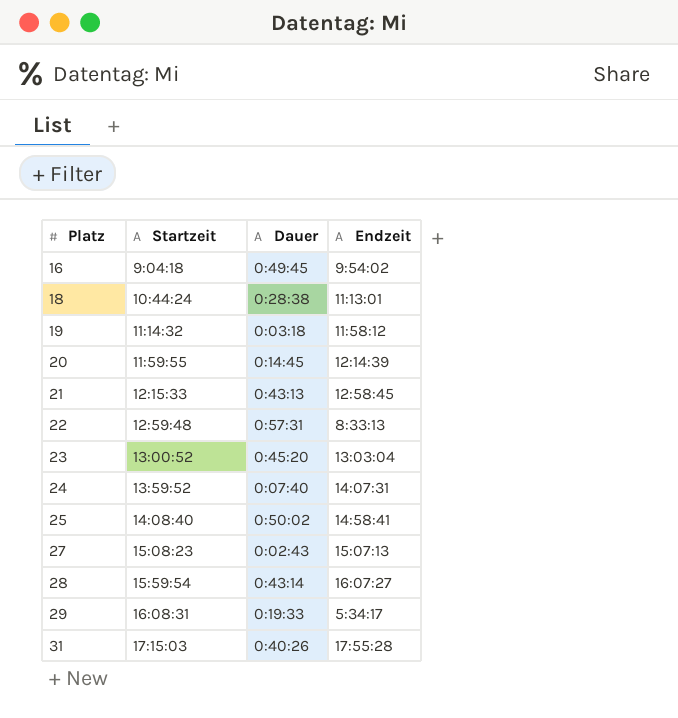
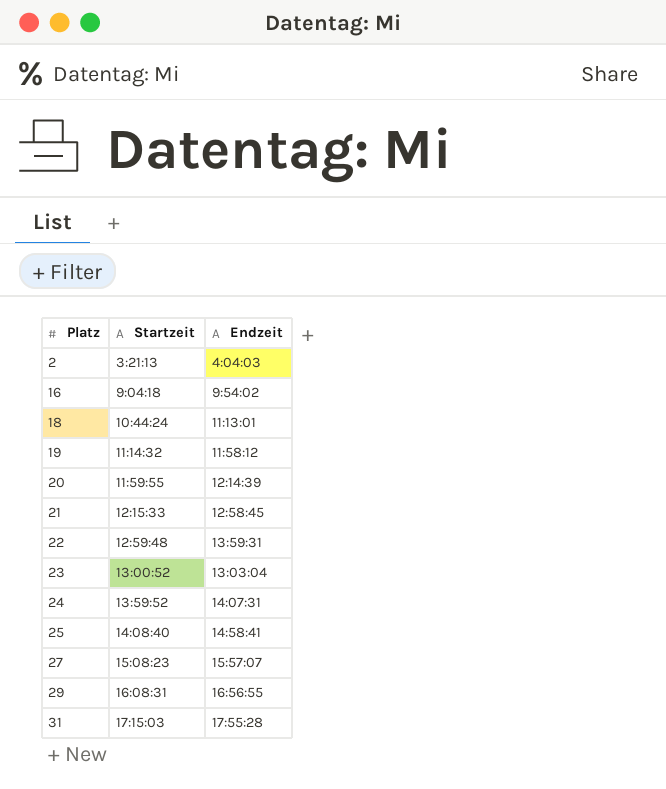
column Dauer | position: 3 -> none
row 28: 15:59:54 | 0:43:14 | 16:07:27 -> none
row 2: none -> 3:21:13 | 4:04:03
22 | Endzeit: 8:33:13 -> 13:59:31
27 | Endzeit: 15:07:13 -> 15:57:07
29 | Endzeit: 5:34:17 -> 16:56:55

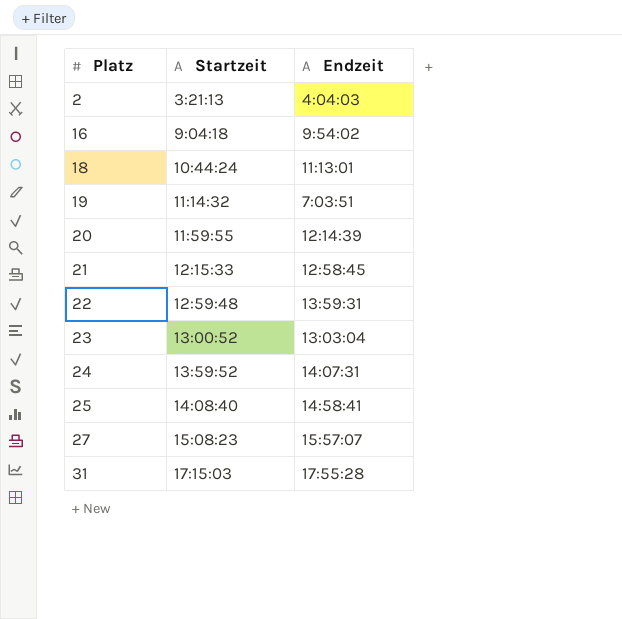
row 29: 16:08:31 | 16:56:55 -> none
19 | Endzeit: 11:58:12 -> 7:03:51

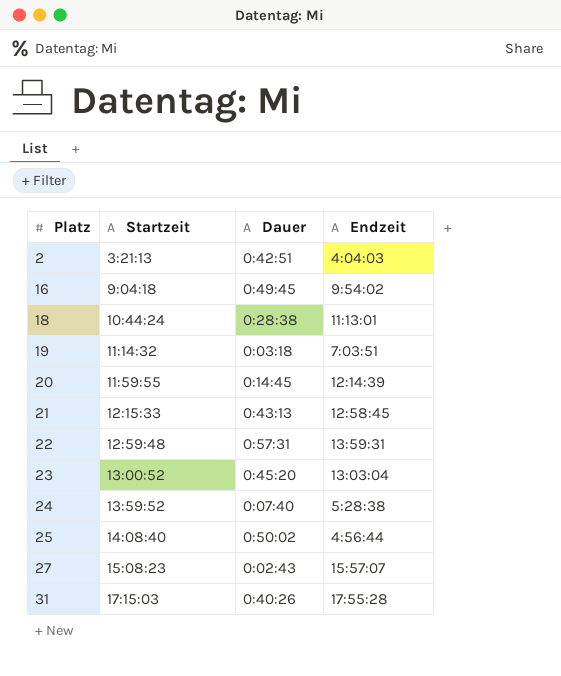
column Dauer | position: none -> 3
24 | Endzeit: 14:07:31 -> 5:28:38
25 | Endzeit: 14:58:41 -> 4:56:44

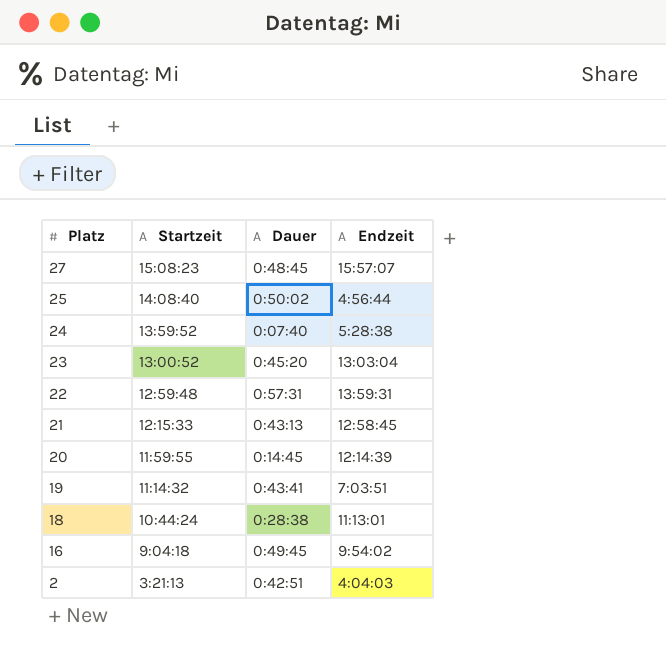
row order: Platz ascending -> Platz descending
row 31: 17:15:03 | 0:40:26 | 17:55:28 -> none
27 | Dauer: 0:02:43 -> 0:48:45
19 | Dauer: 0:03:18 -> 0:43:41

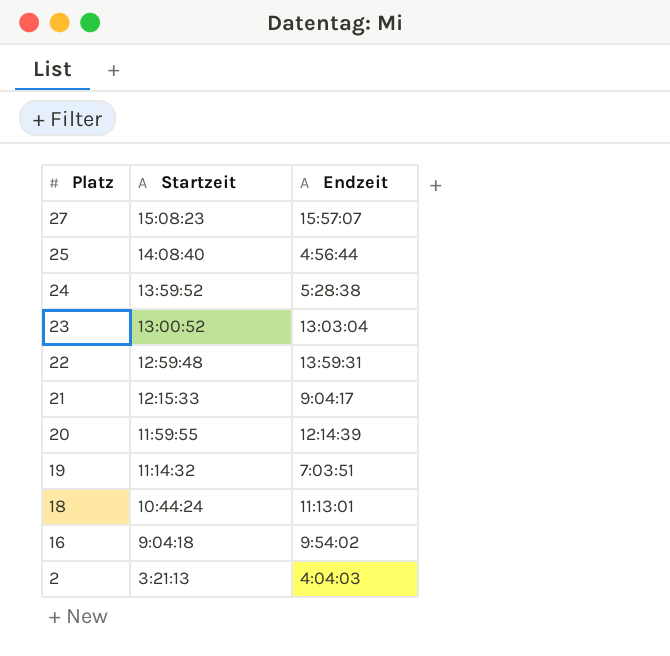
column Dauer | position: 3 -> none
21 | Endzeit: 12:58:45 -> 9:04:17

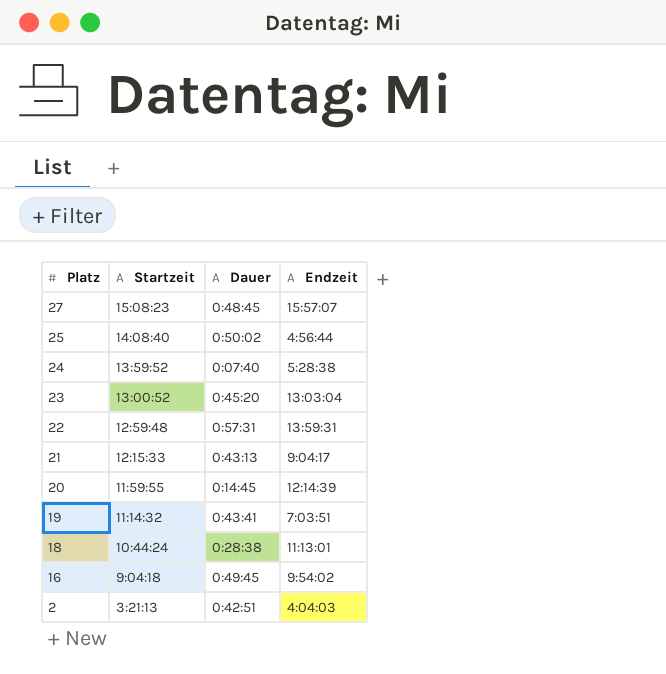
column Dauer | position: none -> 3

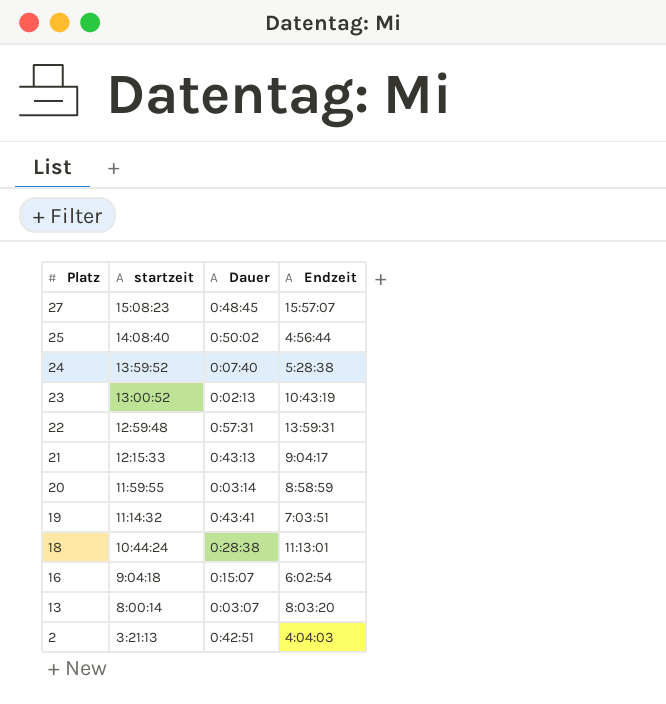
column name: Startzeit -> startzeit
23 | Dauer: 0:45:20 -> 0:02:13
23 | Endzeit: 13:03:04 -> 10:43:19
20 | Dauer: 0:14:45 -> 0:03:14
20 | Endzeit: 12:14:39 -> 8:58:59
16 | Dauer: 0:49:45 -> 0:15:07
16 | Endzeit: 9:54:02 -> 6:02:54
row 13: none -> 8:00:14 | 0:03:07 | 8:03:20

